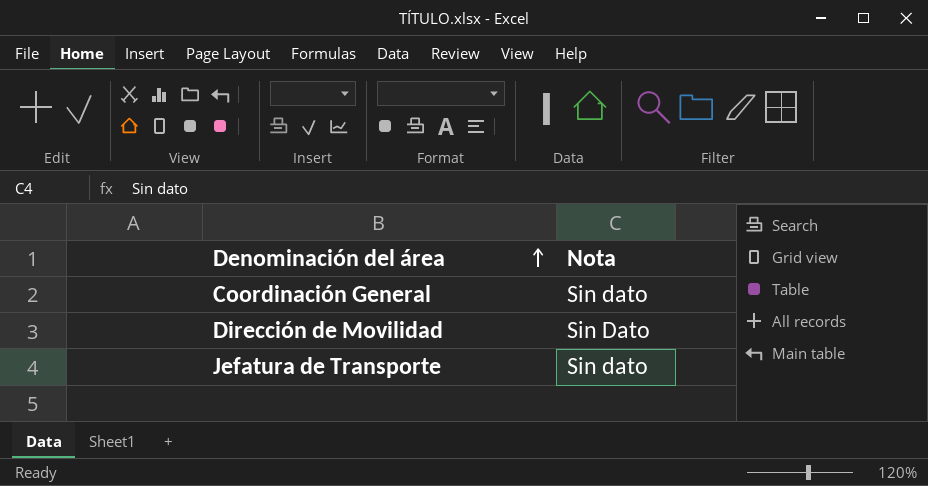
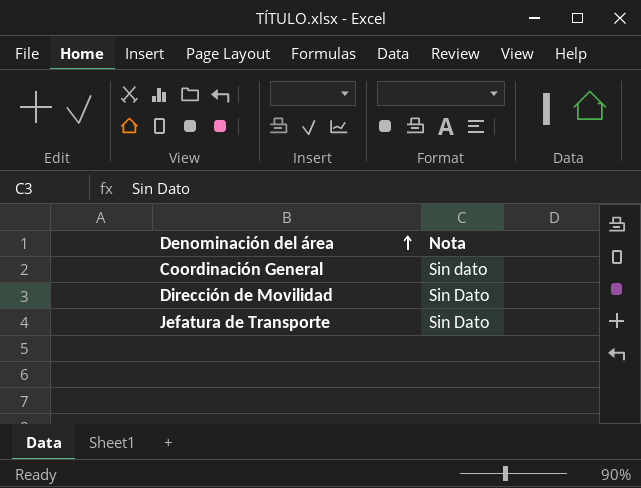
Jefatura de Transporte | Nota: Sin dato -> Sin Dato

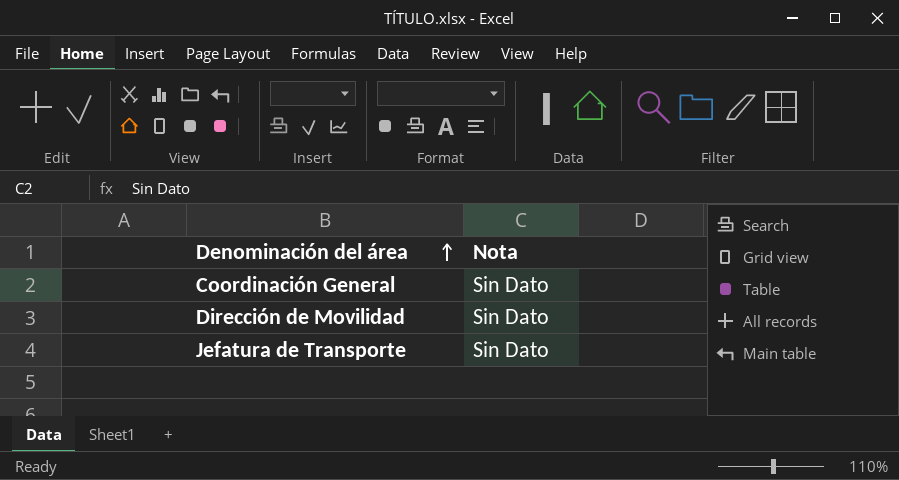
Coordinación General | Nota: Sin dato -> Sin Dato

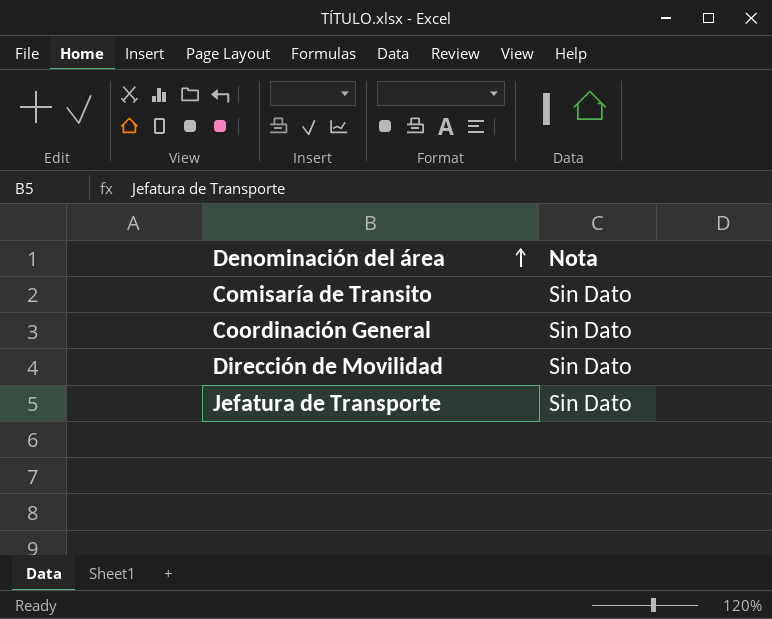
row Comisaría de Transito: none -> Sin Dato

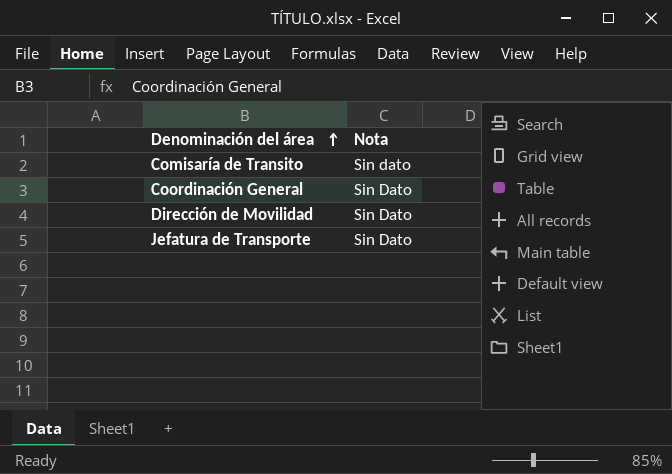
Comisaría de Transito | Nota: Sin Dato -> Sin dato

